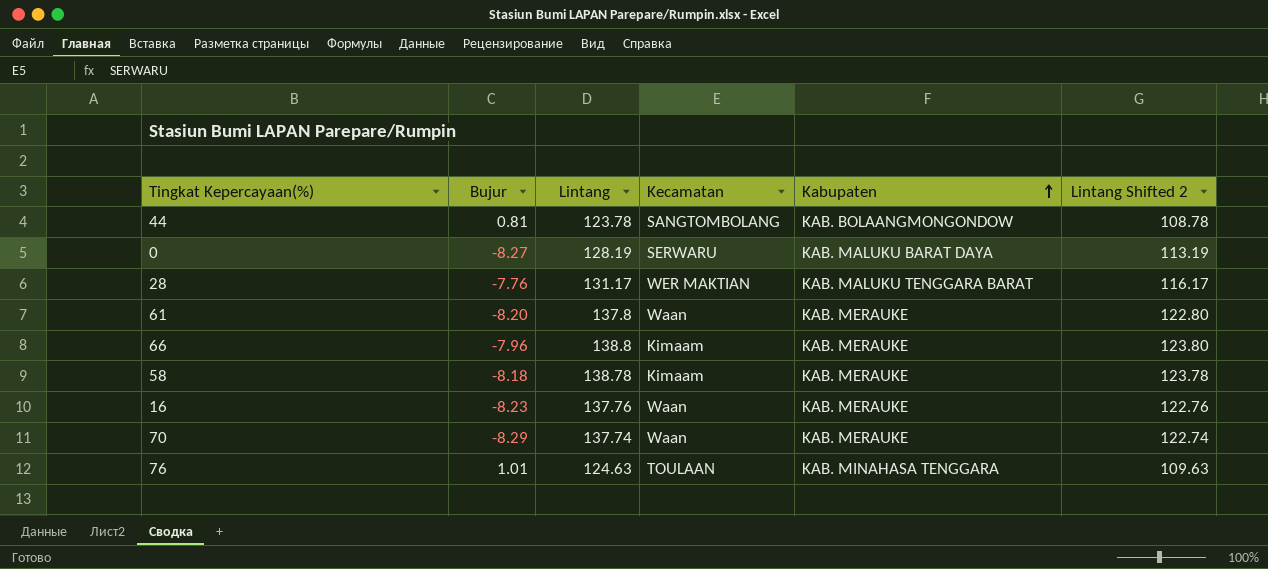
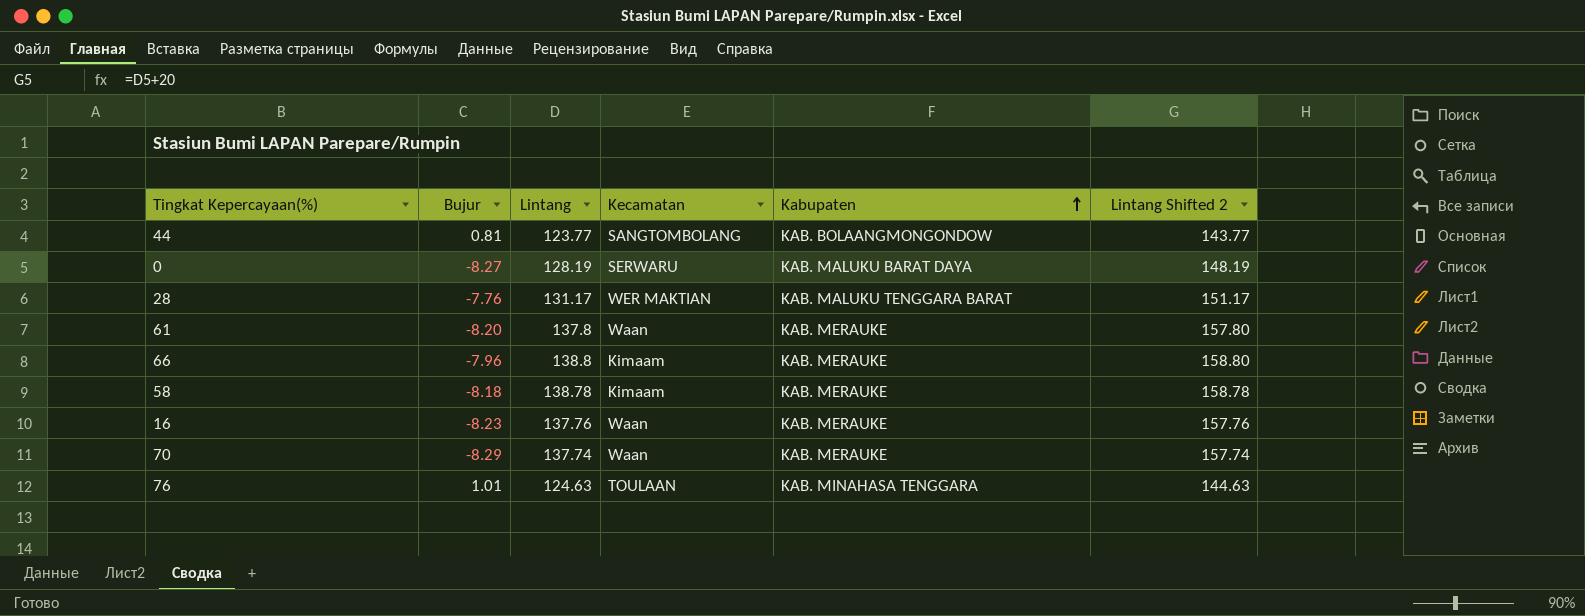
column Lintang Shifted 2 | formula: [Lintang] - 15 -> [Lintang] + 20
44 | Lintang: 123.78 -> 123.77

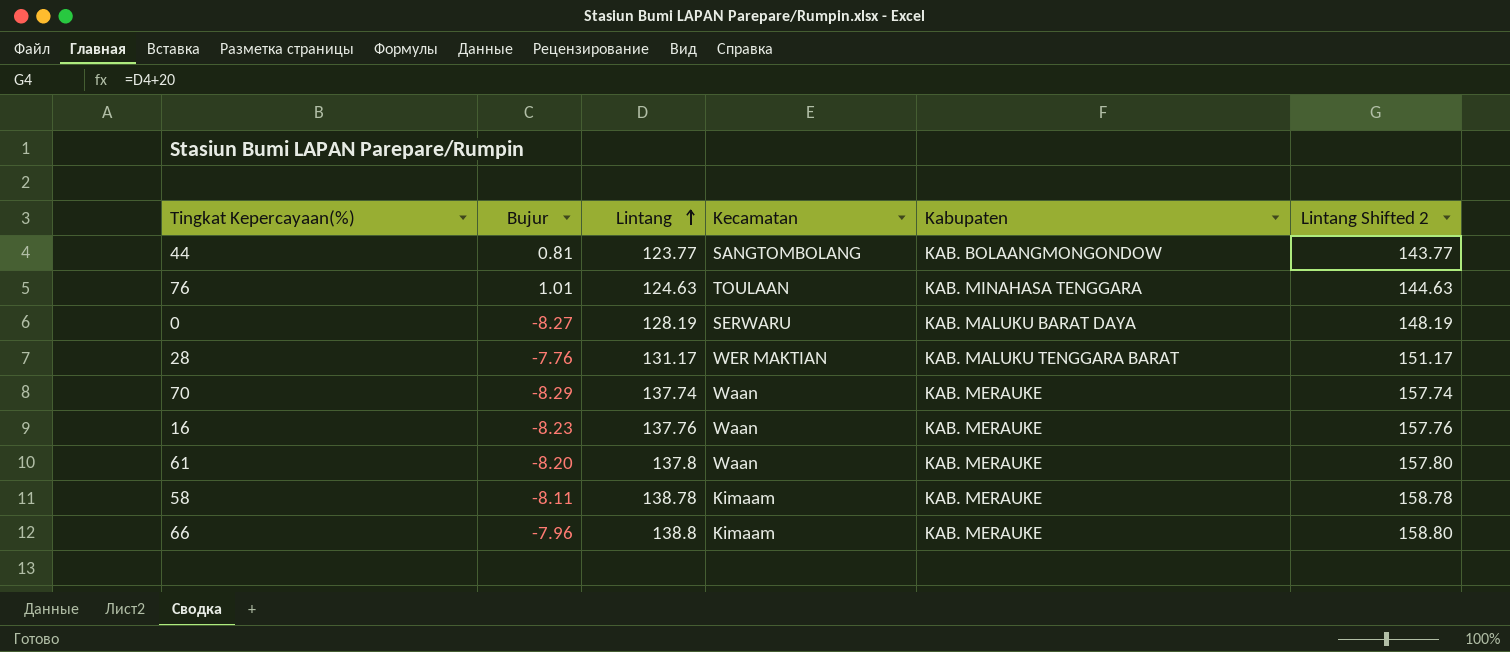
row order: Kabupaten ascending -> Lintang ascending
58 | Bujur: -8.18 -> -8.11

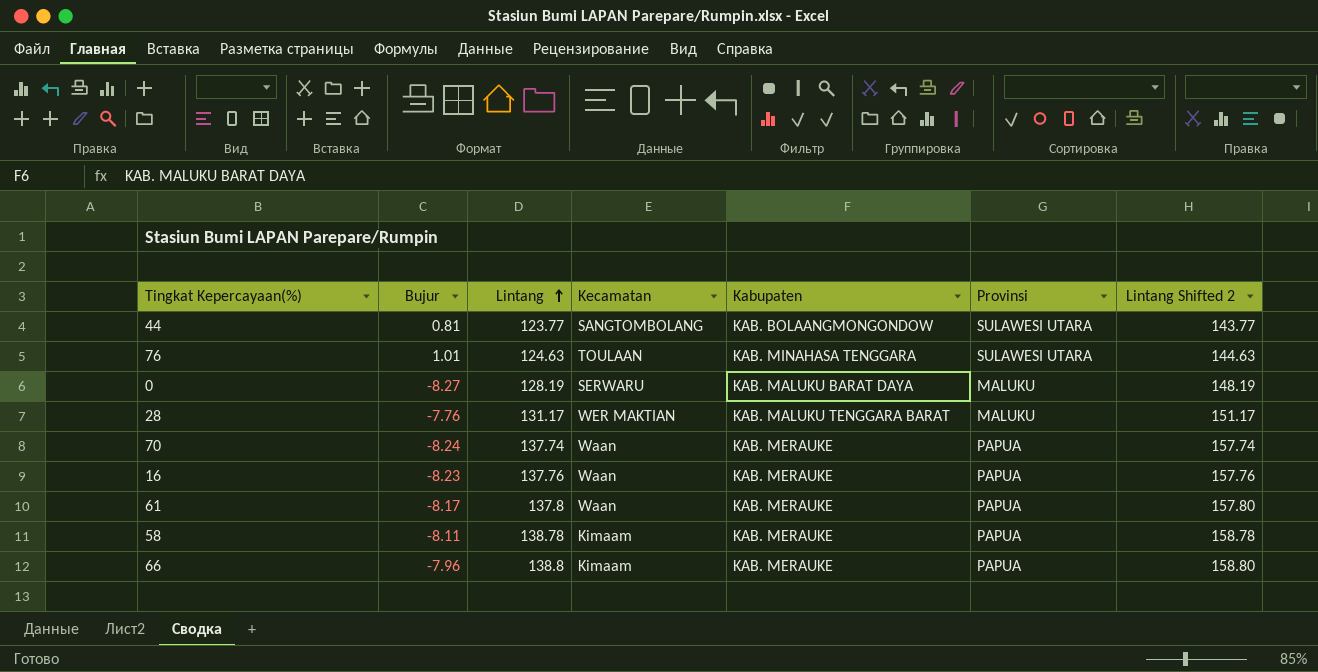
column Provinsi | position: none -> 6
70 | Bujur: -8.29 -> -8.24
61 | Bujur: -8.20 -> -8.17

